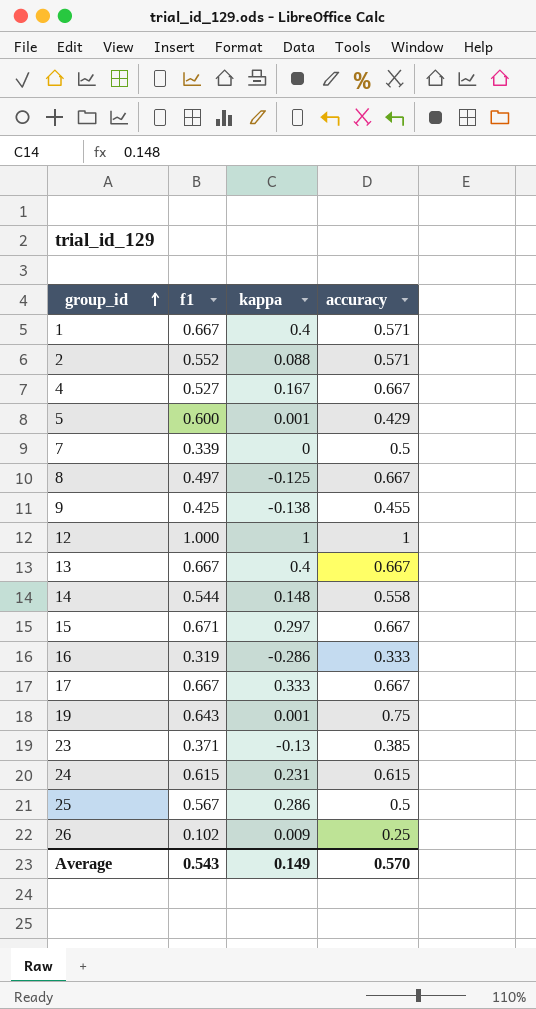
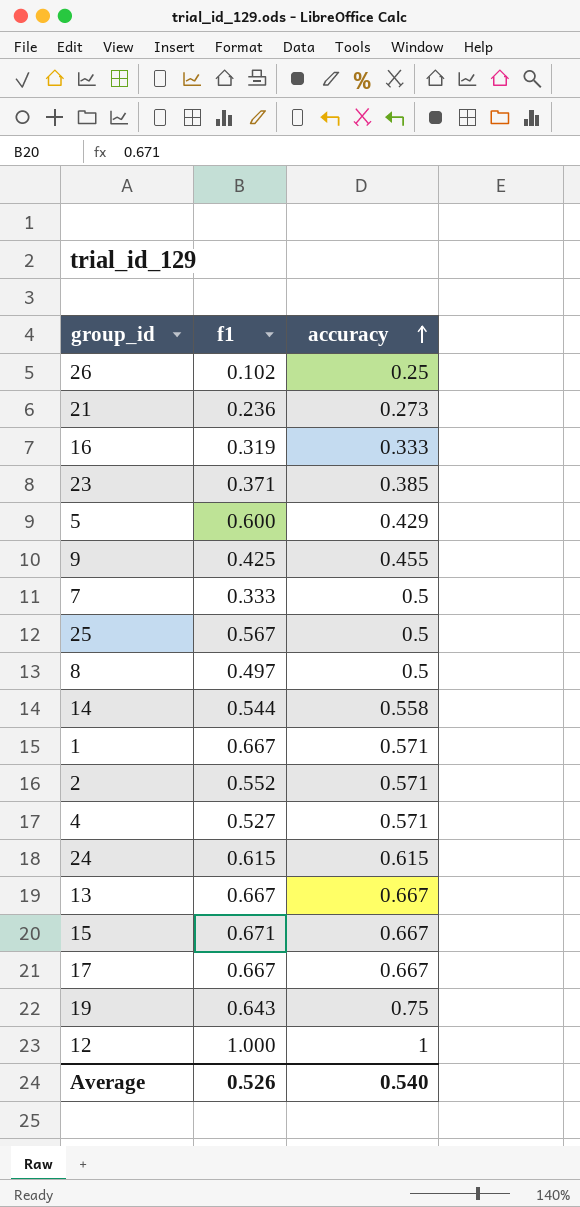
row order: group_id ascending -> accuracy ascending
column kappa | position: 3 -> none
row 21: none -> 0.236 | 0.273
7 | f1: 0.339 -> 0.333
8 | accuracy: 0.667 -> 0.5
4 | accuracy: 0.667 -> 0.571
Average | f1: 0.543 -> 0.526
Average | accuracy: 0.570 -> 0.540

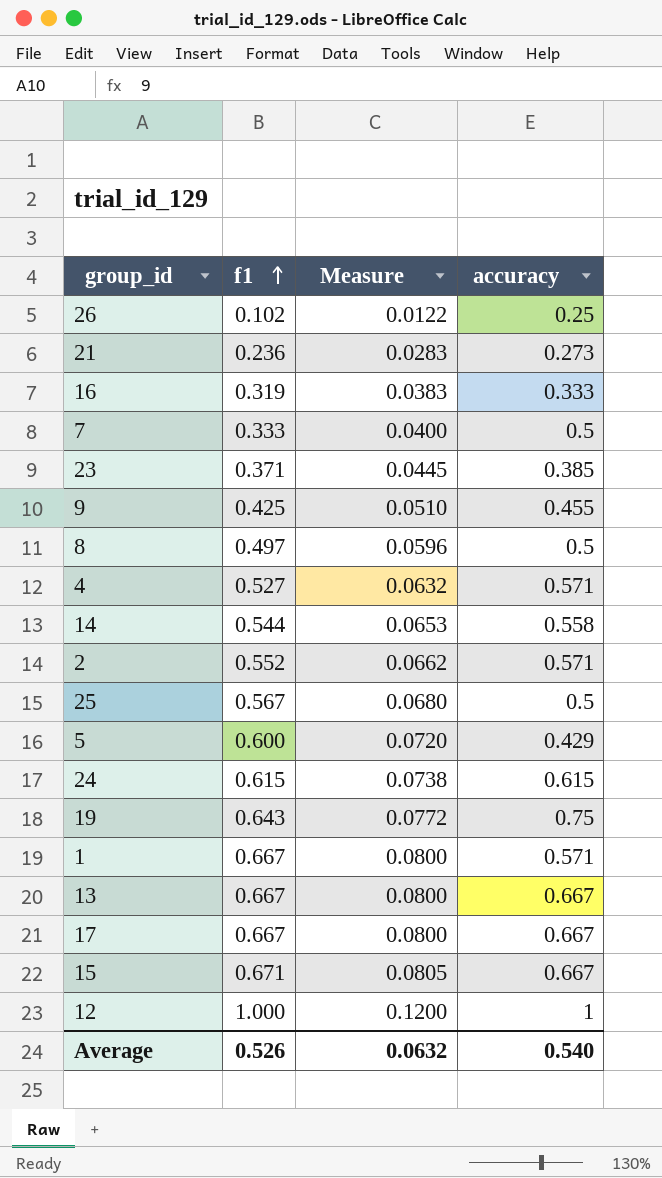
row order: accuracy ascending -> f1 ascending
column Measure | formula: none -> [f1] * 0.12

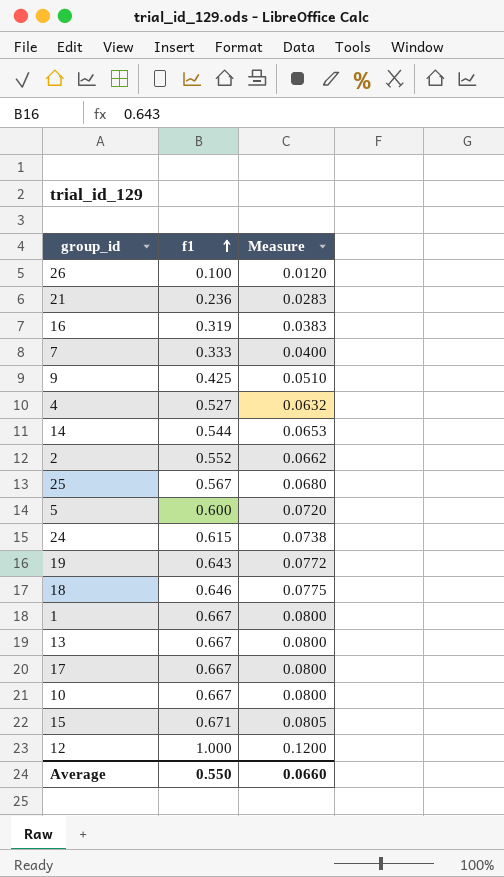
column accuracy | position: 4 -> none
row 23: 0.371 | 0.0445 | 0.385 -> none
row 8: 0.497 | 0.0596 | 0.5 -> none
26 | f1: 0.102 -> 0.100
26 | Measure: 0.0122 -> 0.0120
row 18: none -> 0.646 | 0.0775
row 10: none -> 0.667 | 0.0800
Average | f1: 0.526 -> 0.550
Average | Measure: 0.0632 -> 0.0660

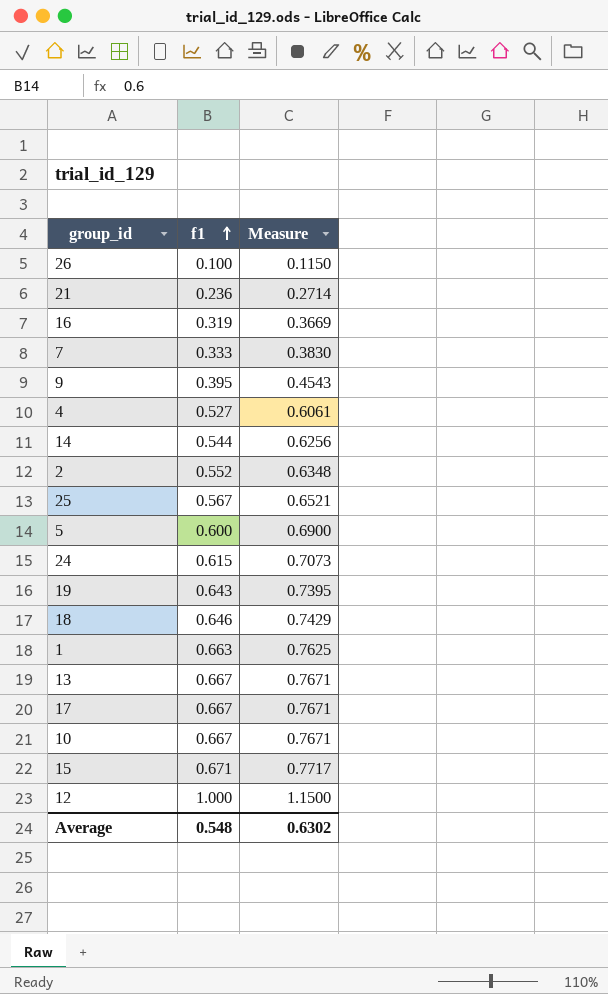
column Measure | formula: [f1] * 0.12 -> [f1] * 1.15
9 | f1: 0.425 -> 0.395
1 | f1: 0.667 -> 0.663
Average | f1: 0.550 -> 0.548
Average | Measure: 0.0660 -> 0.6302

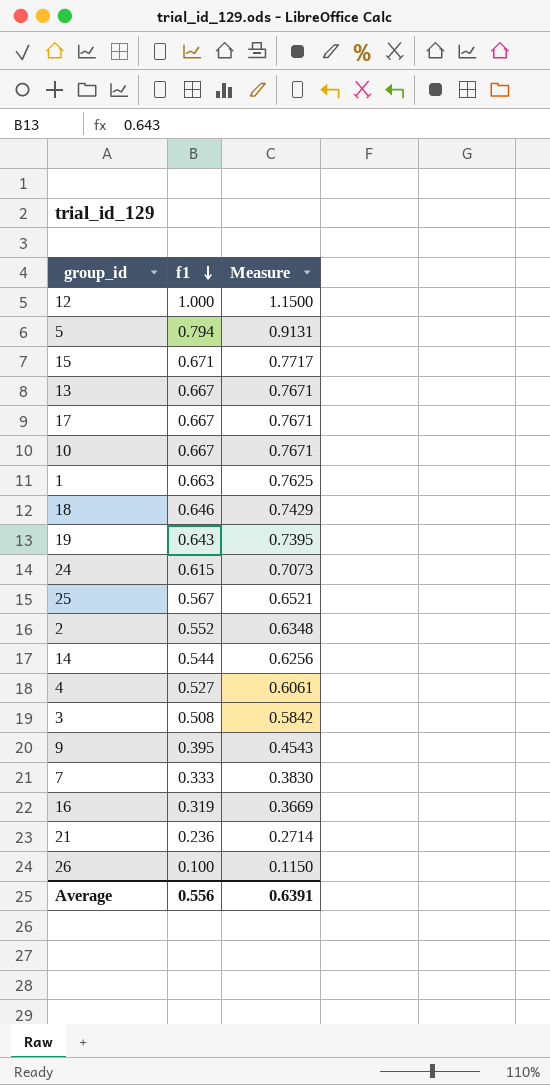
row order: f1 ascending -> f1 descending
5 | f1: 0.600 -> 0.794
5 | Measure: 0.6900 -> 0.9131
row 3: none -> 0.508 | 0.5842
Average | f1: 0.548 -> 0.556
Average | Measure: 0.6302 -> 0.6391

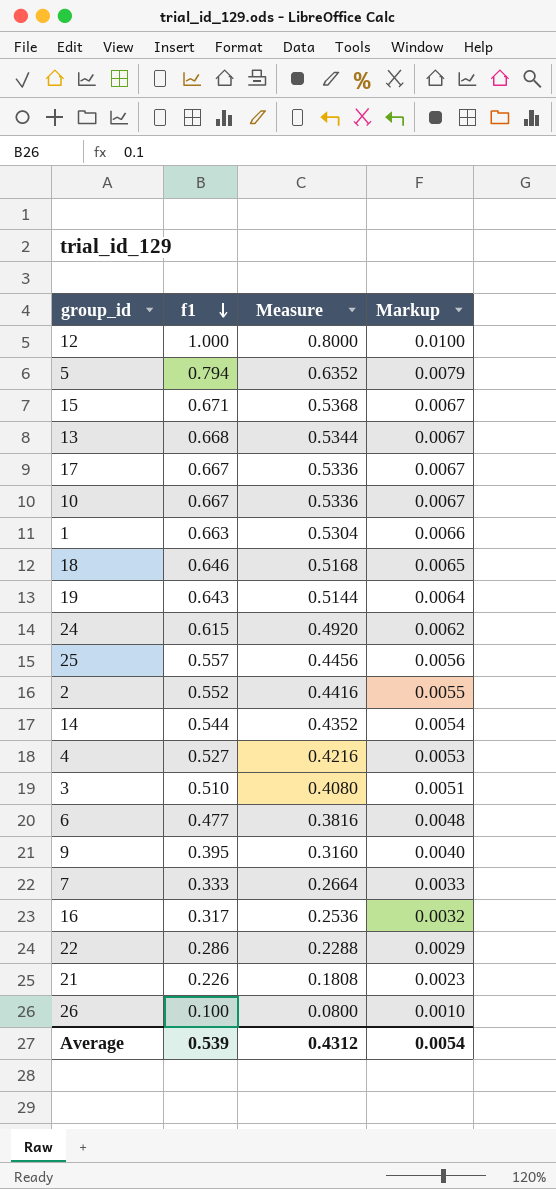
column Measure | formula: [f1] * 1.15 -> [f1] * 0.8
column Markup | formula: none -> [f1] * 0.01
13 | f1: 0.667 -> 0.668
25 | f1: 0.567 -> 0.557
3 | f1: 0.508 -> 0.510
row 6: none -> 0.477 | 0.3816 | 0.0048
16 | f1: 0.319 -> 0.317
row 22: none -> 0.286 | 0.2288 | 0.0029
21 | f1: 0.236 -> 0.226
Average | f1: 0.556 -> 0.539
Average | Measure: 0.6391 -> 0.4312

